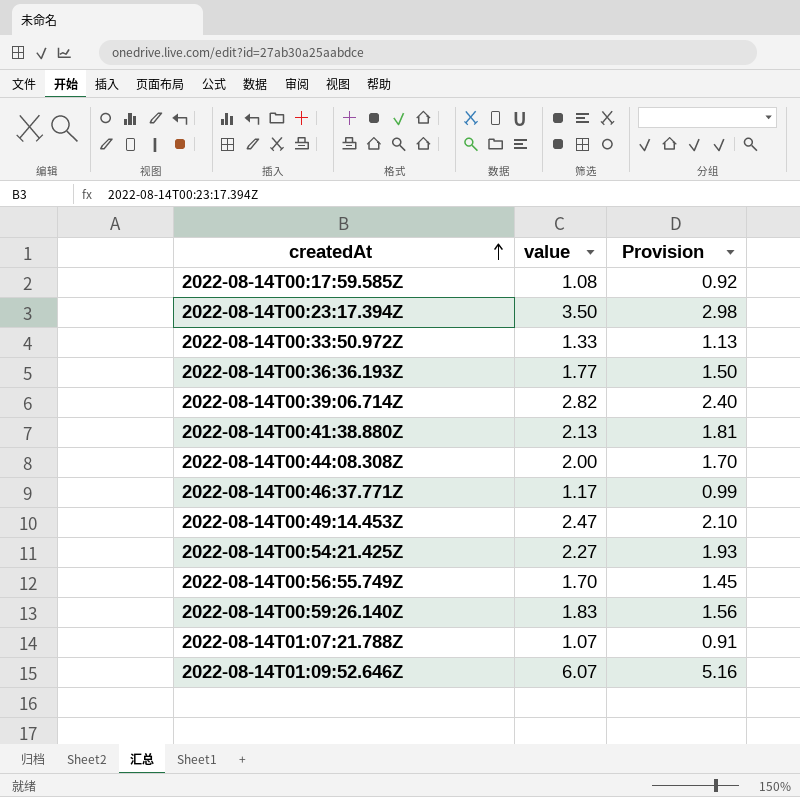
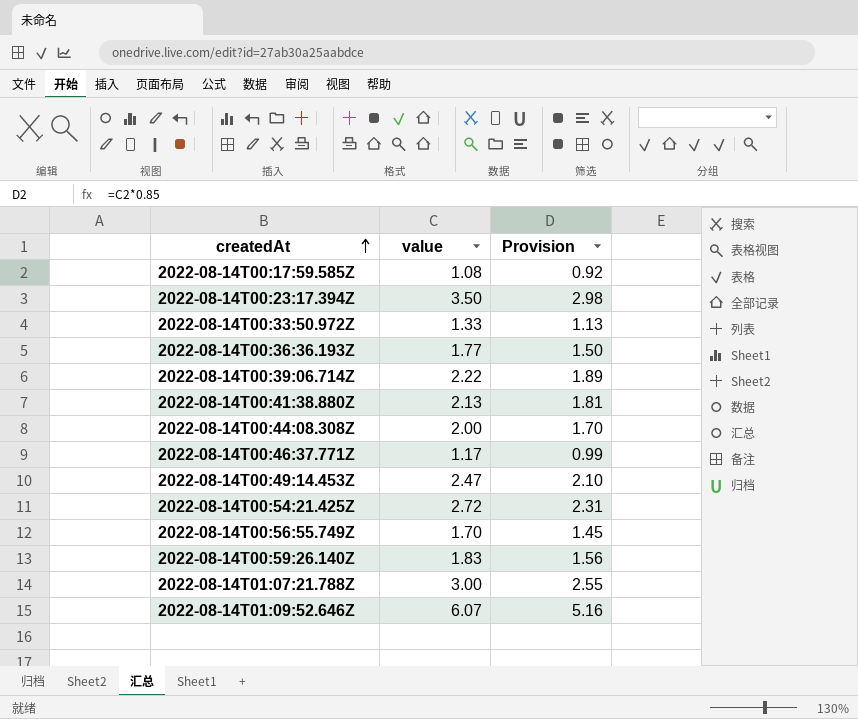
2022-08-14T00:39:06.714Z | value: 2.82 -> 2.22
2022-08-14T00:39:06.714Z | Provision: 2.40 -> 1.89
2022-08-14T00:54:21.425Z | value: 2.27 -> 2.72
2022-08-14T00:54:21.425Z | Provision: 1.93 -> 2.31
2022-08-14T01:07:21.788Z | value: 1.07 -> 3.00
2022-08-14T01:07:21.788Z | Provision: 0.91 -> 2.55

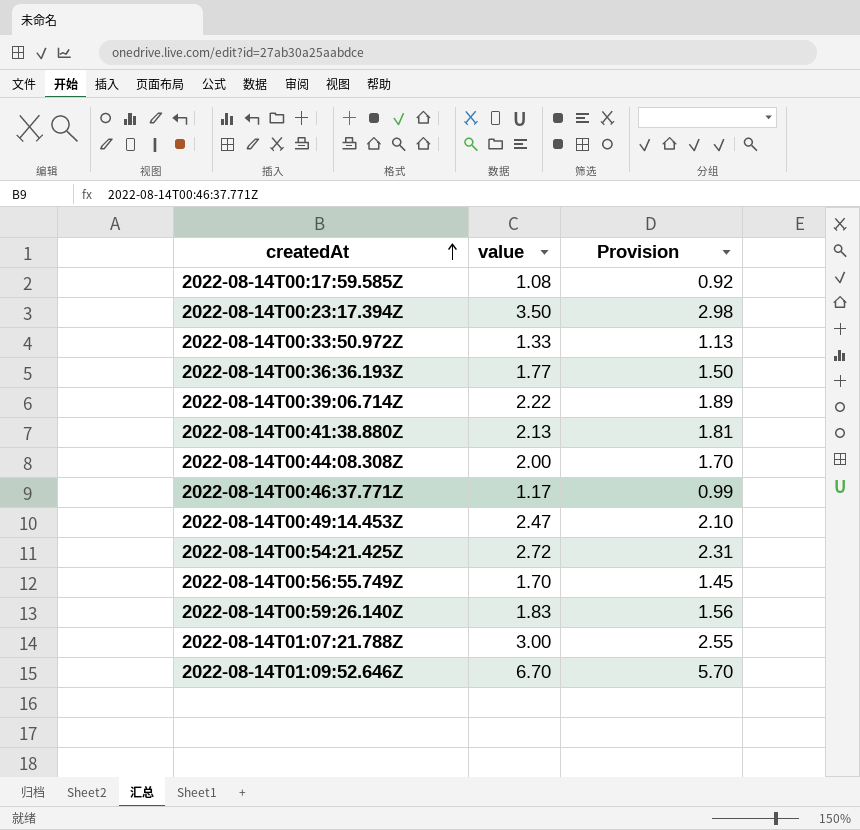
2022-08-14T01:09:52.646Z | value: 6.07 -> 6.70
2022-08-14T01:09:52.646Z | Provision: 5.16 -> 5.70

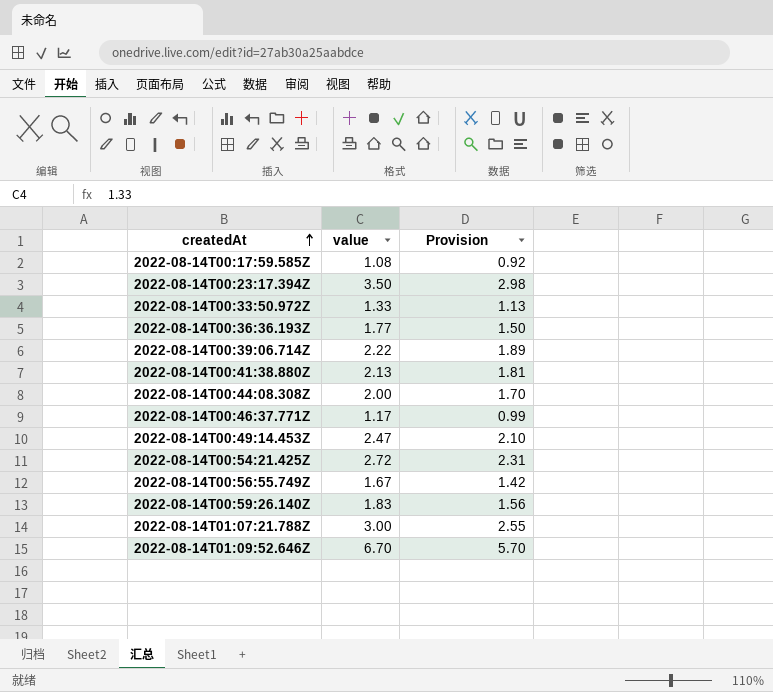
2022-08-14T00:56:55.749Z | value: 1.70 -> 1.67
2022-08-14T00:56:55.749Z | Provision: 1.45 -> 1.42

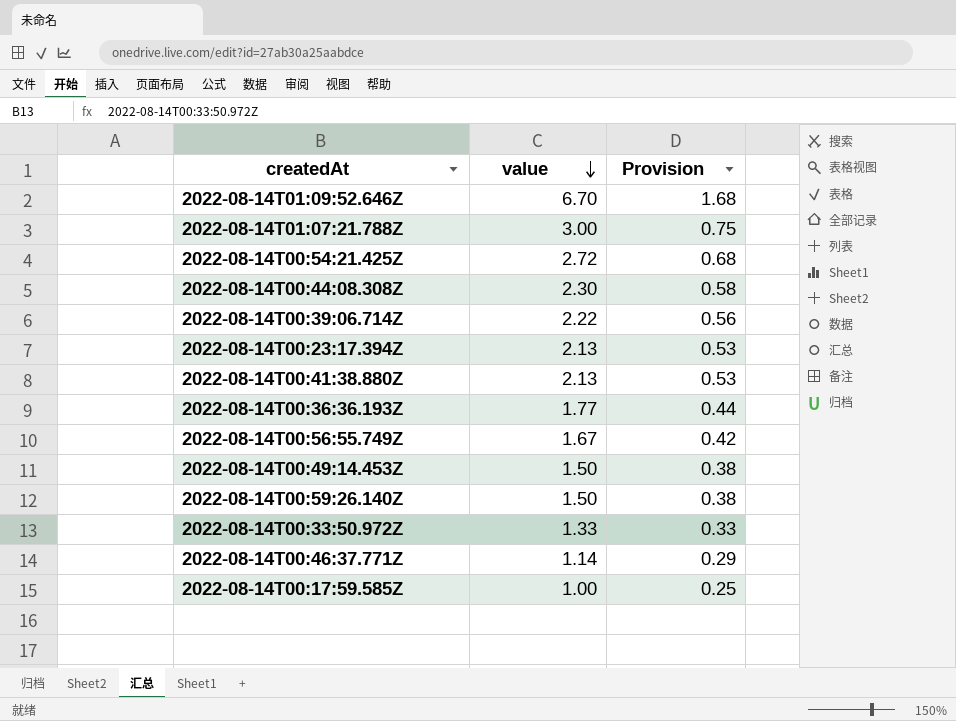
row order: createdAt ascending -> value descending
column Provision | formula: [value] * 0.85 -> [value] * 0.25
2022-08-14T00:44:08.308Z | value: 2.00 -> 2.30
2022-08-14T00:23:17.394Z | value: 3.50 -> 2.13
2022-08-14T00:49:14.453Z | value: 2.47 -> 1.50
2022-08-14T00:59:26.140Z | value: 1.83 -> 1.50
2022-08-14T00:46:37.771Z | value: 1.17 -> 1.14
2022-08-14T00:17:59.585Z | value: 1.08 -> 1.00

